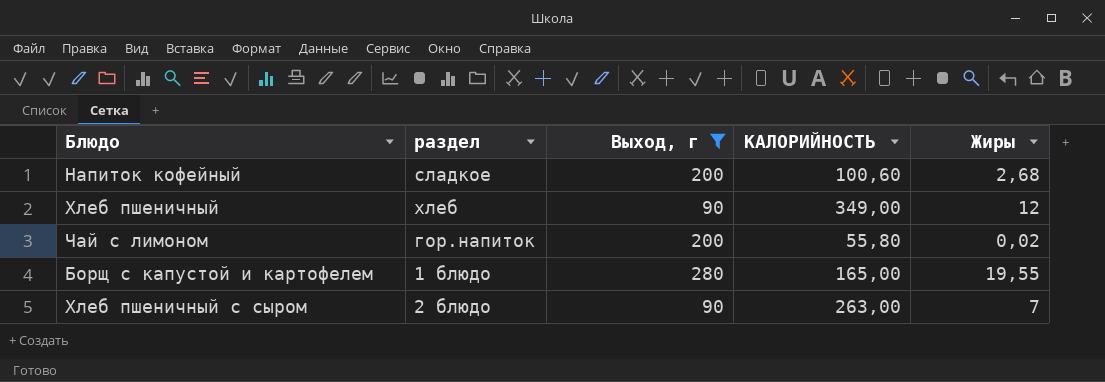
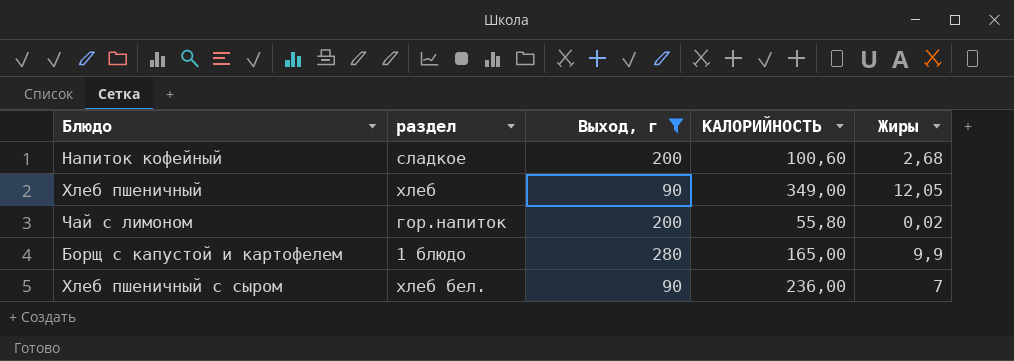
Хлеб пшеничный | Жиры: 12 -> 12,05
Борщ с капустой и картофелем | Жиры: 19,55 -> 9,9
Хлеб пшеничный с сыром | раздел: 2 блюдо -> хлеб бел.
Хлеб пшеничный с сыром | КАЛОРИЙНОСТЬ: 263,00 -> 236,00

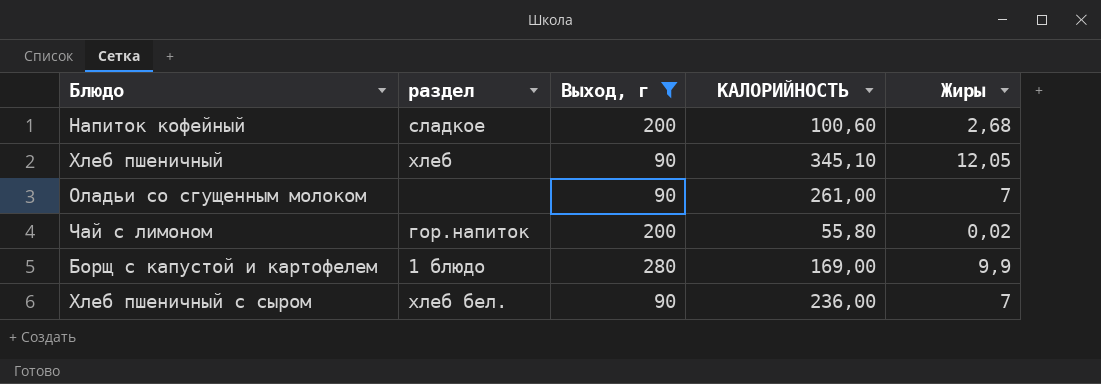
Хлеб пшеничный | КАЛОРИЙНОСТЬ: 349,00 -> 345,10
row Оладьи со сгущенным молоком: none -> none | 90 | 261,00 | 7
Борщ с капустой и картофелем | КАЛОРИЙНОСТЬ: 165,00 -> 169,00

